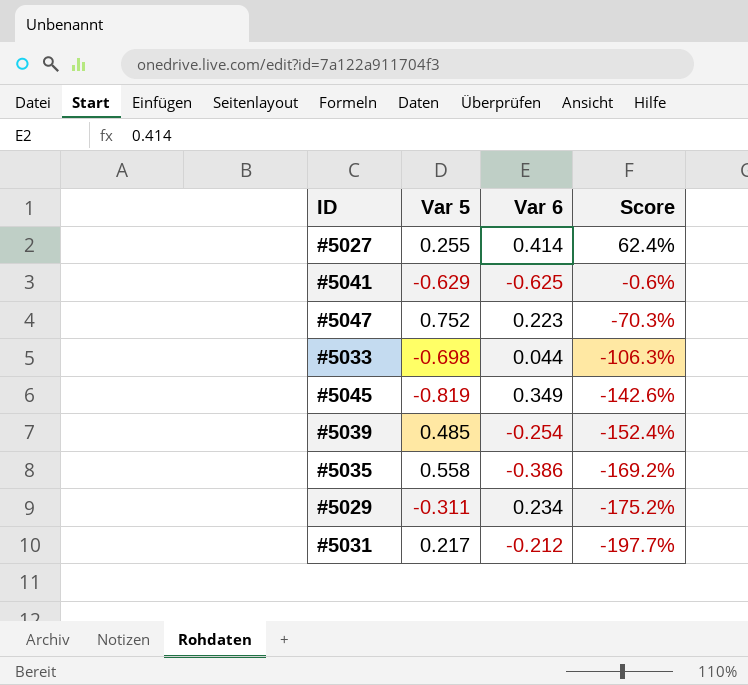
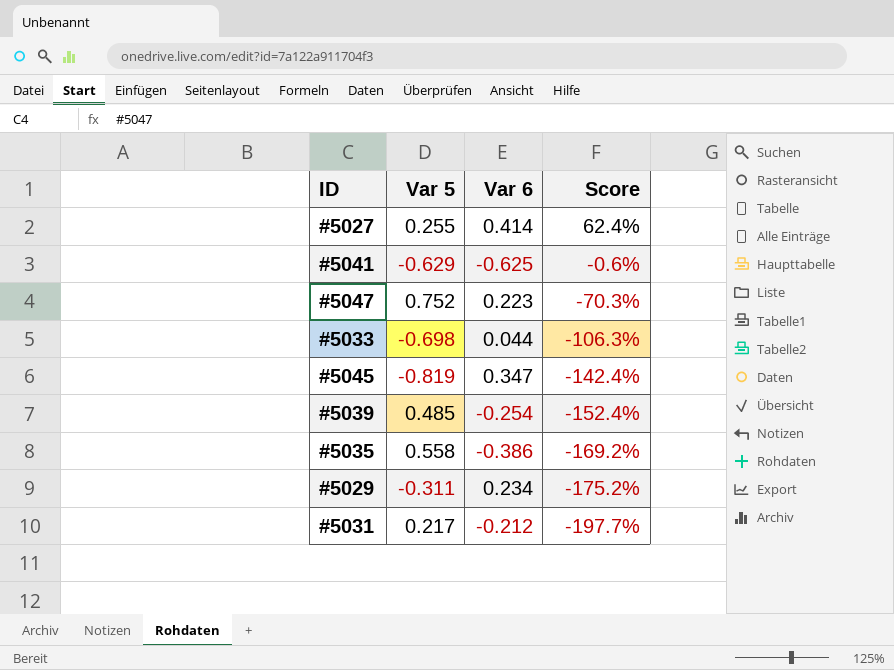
#5045 | Var 6: 0.349 -> 0.347
#5045 | Score: -142.6% -> -142.4%

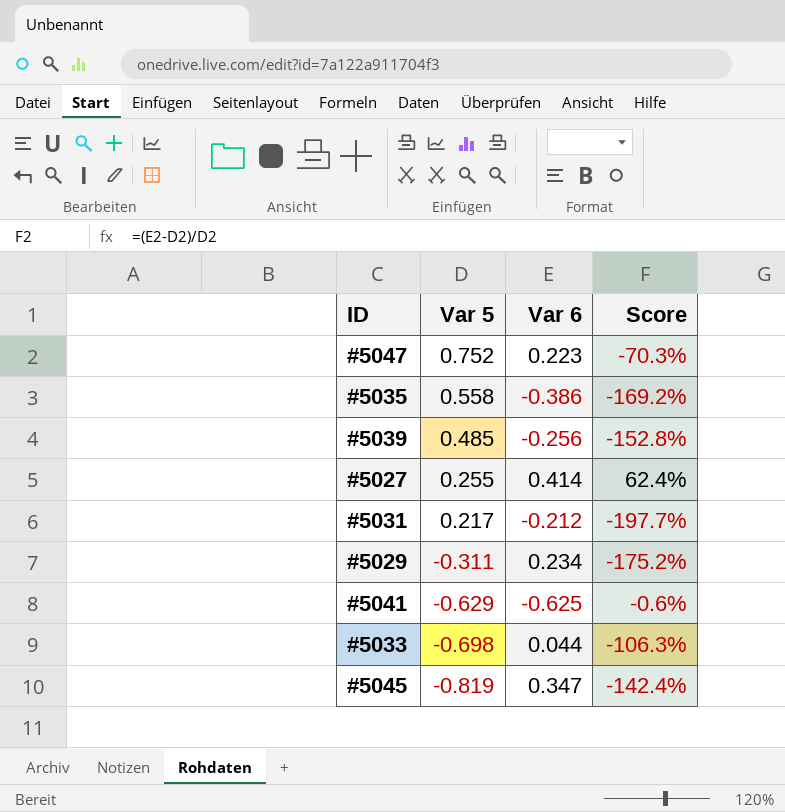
row order: Score descending -> Var 5 descending
#5039 | Var 6: -0.254 -> -0.256
#5039 | Score: -152.4% -> -152.8%

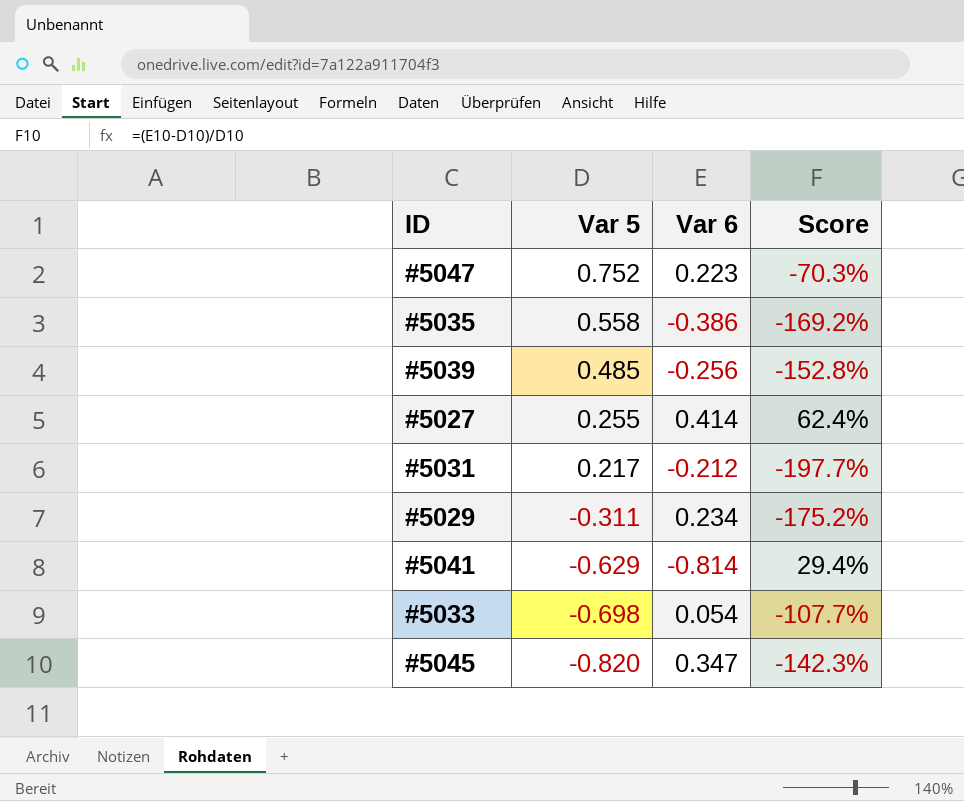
#5041 | Var 6: -0.625 -> -0.814
#5041 | Score: -0.6% -> 29.4%
#5033 | Var 6: 0.044 -> 0.054
#5033 | Score: -106.3% -> -107.7%
#5045 | Var 5: -0.819 -> -0.820
#5045 | Score: -142.4% -> -142.3%

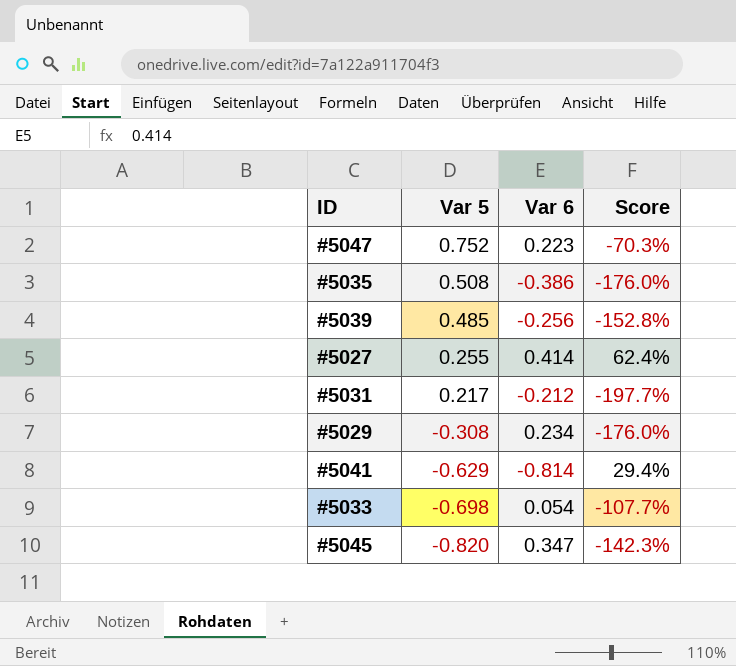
#5035 | Var 5: 0.558 -> 0.508
#5035 | Score: -169.2% -> -176.0%
#5029 | Var 5: -0.311 -> -0.308
#5029 | Score: -175.2% -> -176.0%

